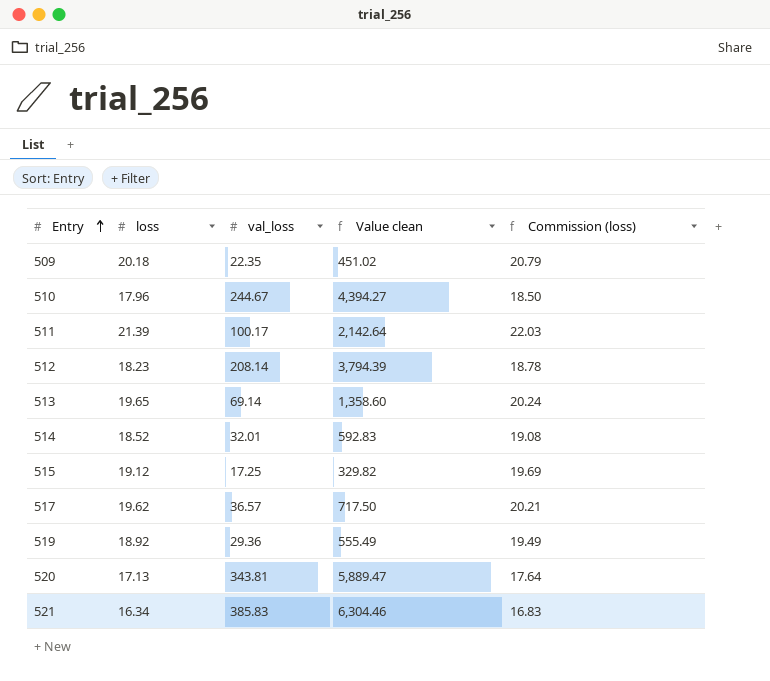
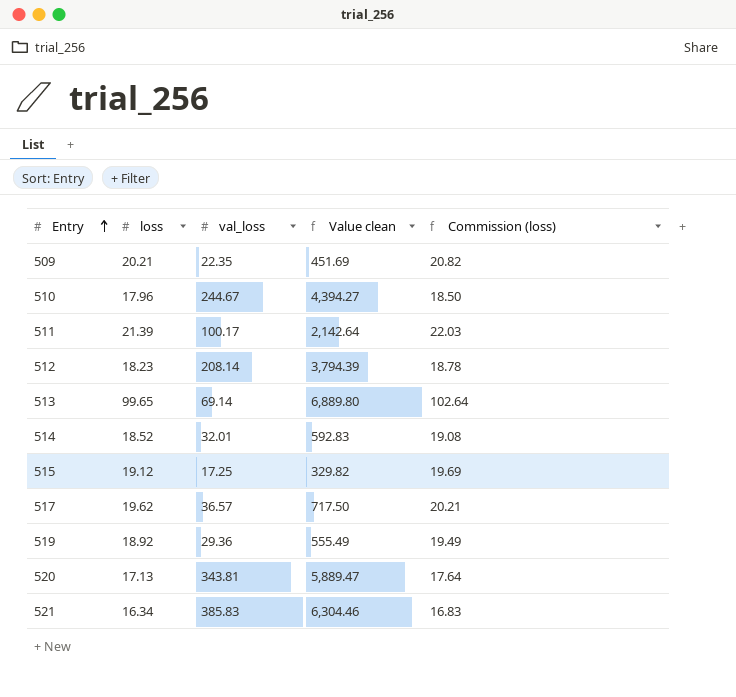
509 | loss: 20.18 -> 20.21
509 | Value clean: 451.02 -> 451.69
509 | Commission (loss): 20.79 -> 20.82
513 | loss: 19.65 -> 99.65
513 | Value clean: 1,358.60 -> 6,889.80
513 | Commission (loss): 20.24 -> 102.64

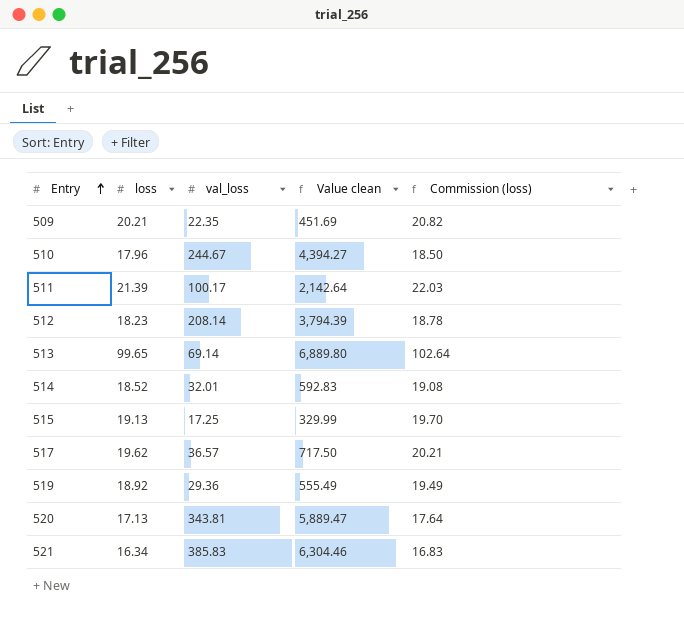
515 | loss: 19.12 -> 19.13
515 | Value clean: 329.82 -> 329.99
515 | Commission (loss): 19.69 -> 19.70

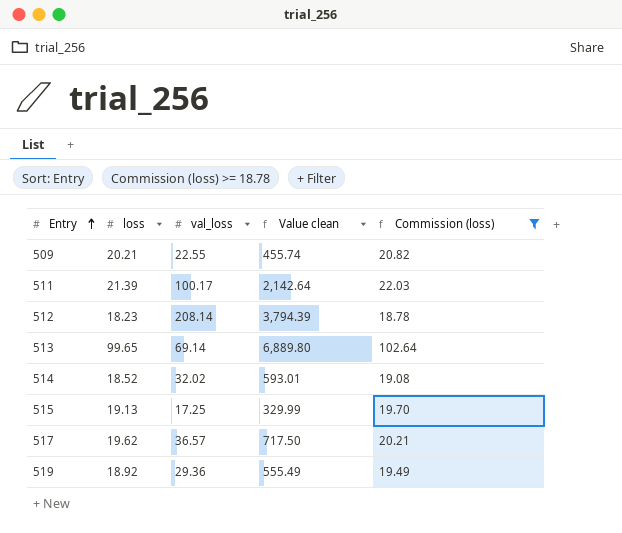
filter: none -> Commission (loss) >= 18.78
509 | val_loss: 22.35 -> 22.55
509 | Value clean: 451.69 -> 455.74
514 | val_loss: 32.01 -> 32.02
514 | Value clean: 592.83 -> 593.01

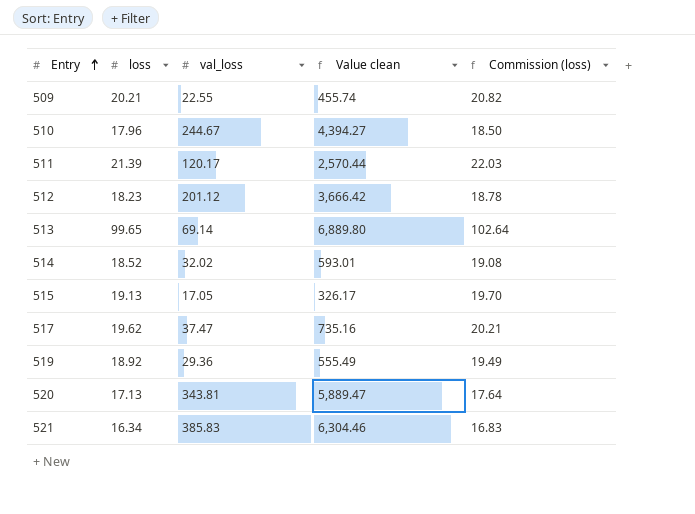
filter: Commission (loss) >= 18.78 -> none
511 | val_loss: 100.17 -> 120.17
511 | Value clean: 2,142.64 -> 2,570.44
512 | val_loss: 208.14 -> 201.12
512 | Value clean: 3,794.39 -> 3,666.42
515 | val_loss: 17.25 -> 17.05
515 | Value clean: 329.99 -> 326.17
517 | val_loss: 36.57 -> 37.47
517 | Value clean: 717.50 -> 735.16

